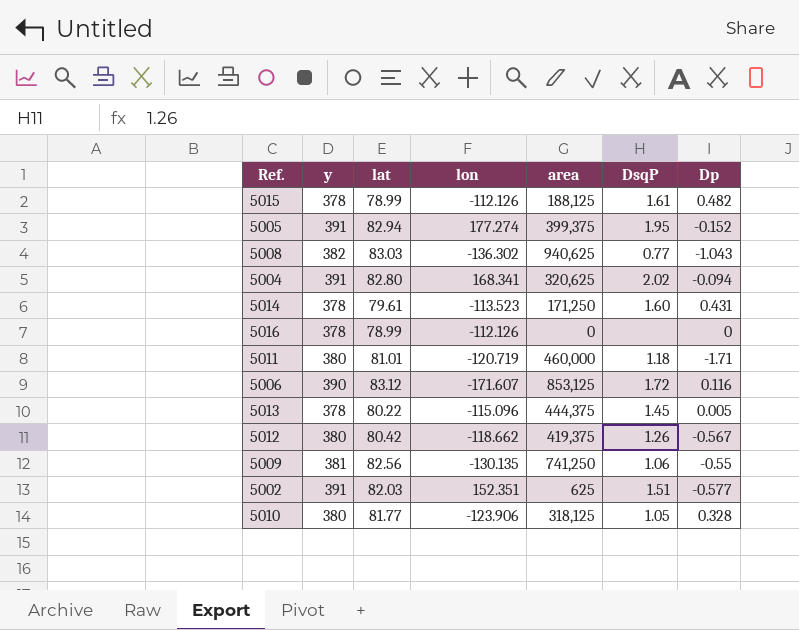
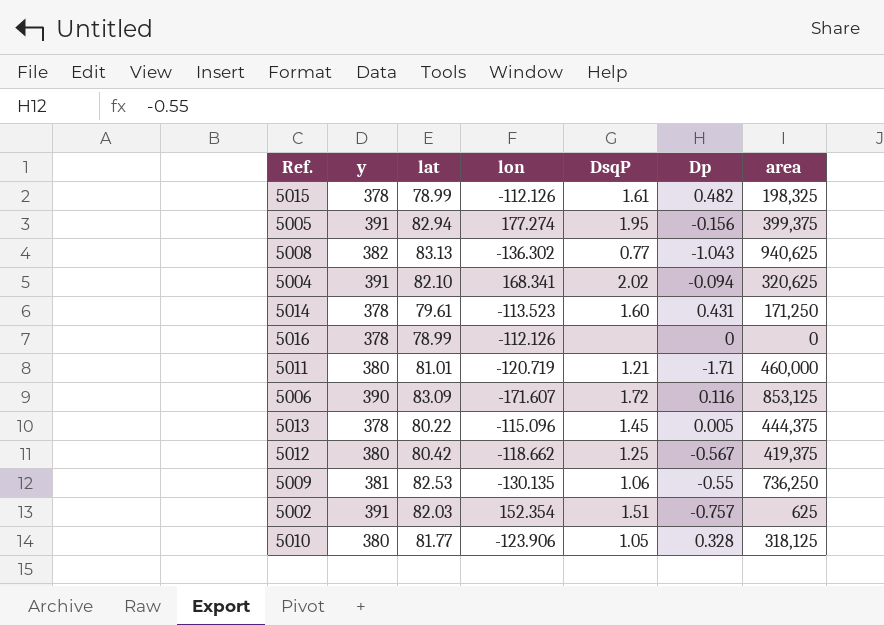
column area | position: 5 -> 7
5015 | area: 188,125 -> 198,325
5005 | Dp: -0.152 -> -0.156
5008 | lat: 83.03 -> 83.13
5004 | lat: 82.80 -> 82.10
5011 | DsqP: 1.18 -> 1.21
5006 | lat: 83.12 -> 83.09
5012 | DsqP: 1.26 -> 1.25
5009 | lat: 82.56 -> 82.53
5009 | area: 741,250 -> 736,250
5002 | lon: 152.351 -> 152.354
5002 | Dp: -0.577 -> -0.757

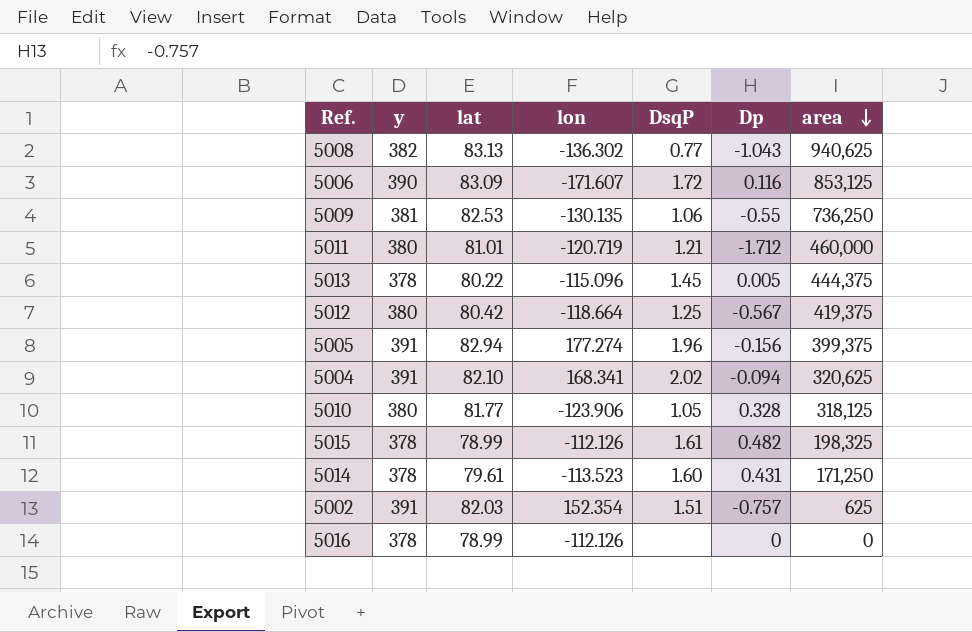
row order: none -> area descending
5011 | Dp: -1.71 -> -1.712
5012 | lon: -118.662 -> -118.664
5005 | DsqP: 1.95 -> 1.96

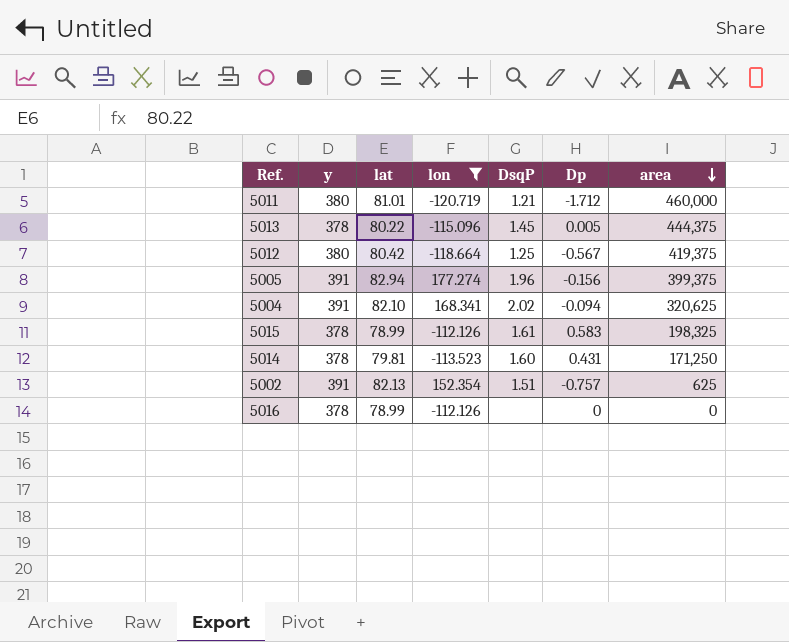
filter: none -> lon >= -120.719
5015 | Dp: 0.482 -> 0.583
5014 | lat: 79.61 -> 79.81
5002 | lat: 82.03 -> 82.13

